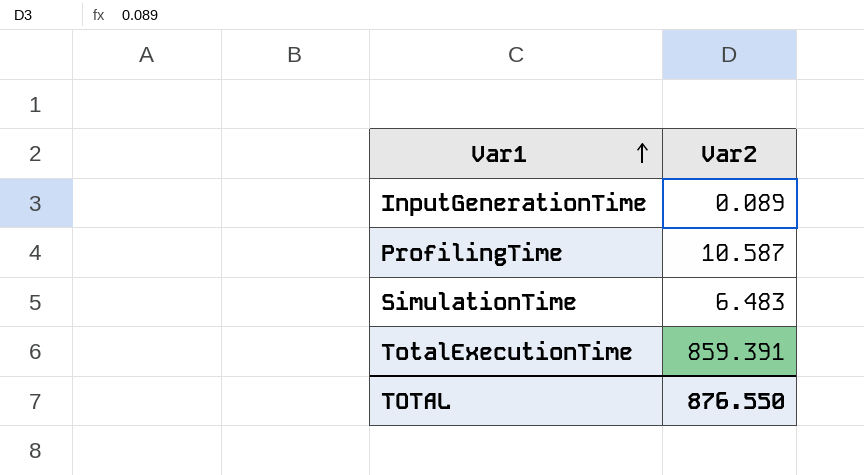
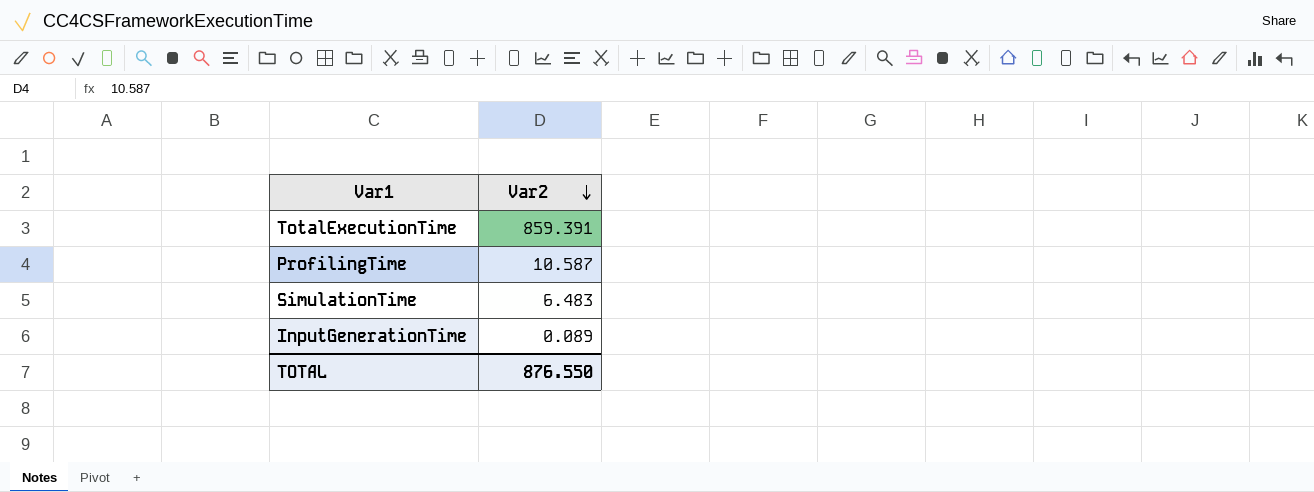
row order: Var1 ascending -> Var2 descending

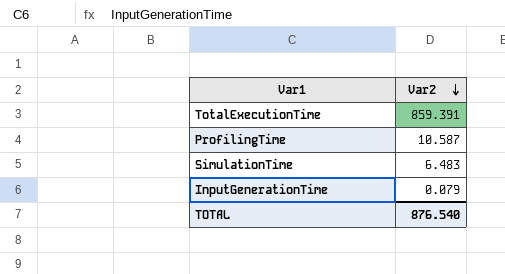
InputGenerationTime | Var2: 0.089 -> 0.079
TOTAL | Var2: 876.550 -> 876.540

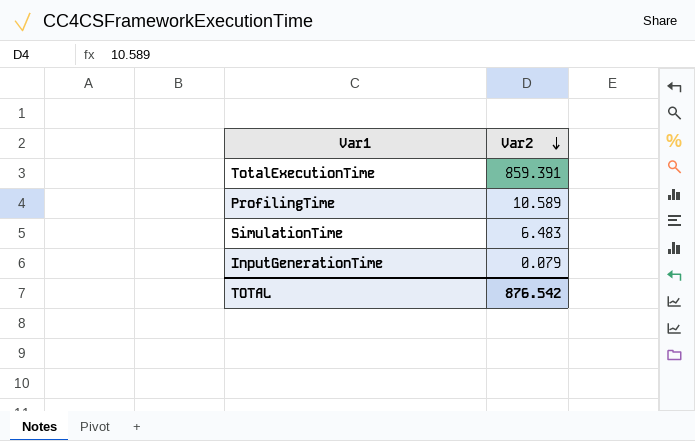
ProfilingTime | Var2: 10.587 -> 10.589
TOTAL | Var2: 876.540 -> 876.542

